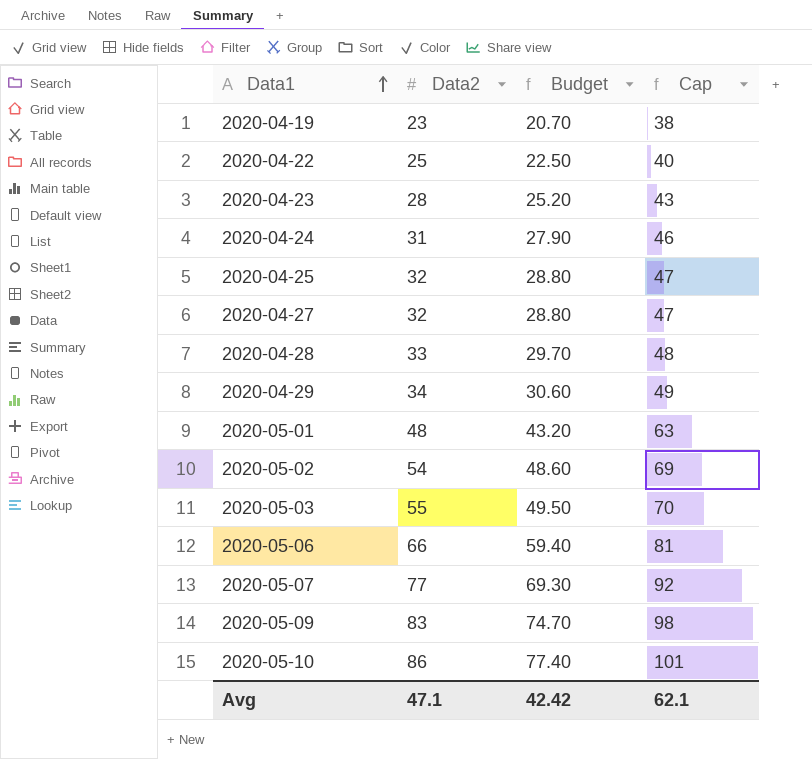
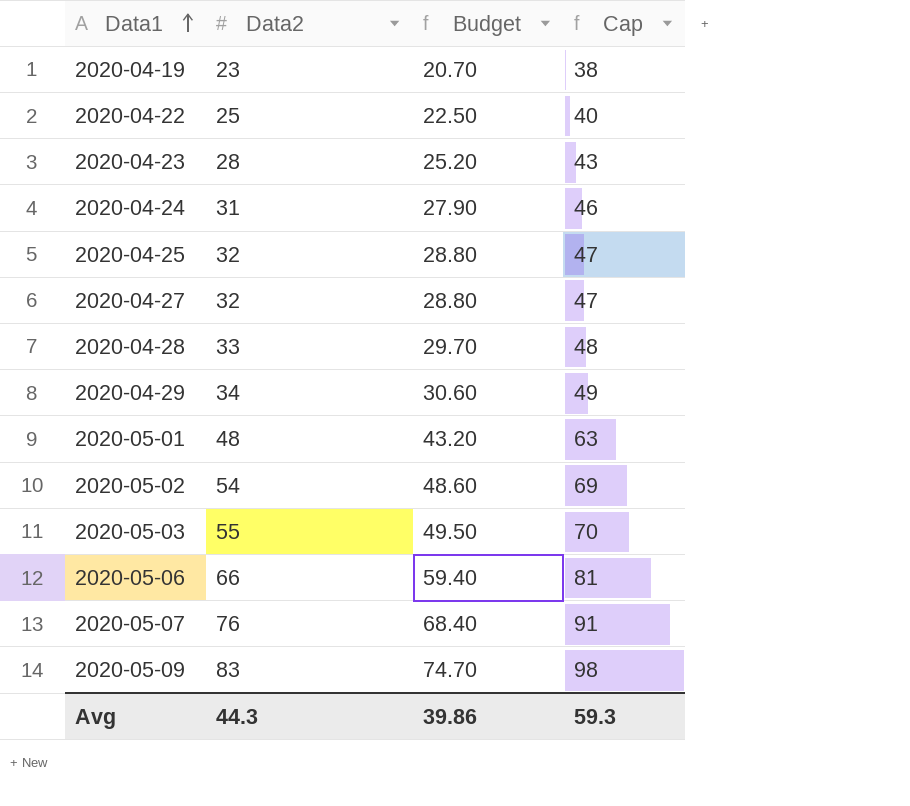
row 2020-05-10: 86 | 77.40 | 101 -> none
2020-05-07 | Data2: 77 -> 76
2020-05-07 | Budget: 69.30 -> 68.40
2020-05-07 | Cap: 92 -> 91
Avg | Data2: 47.1 -> 44.3
Avg | Budget: 42.42 -> 39.86
Avg | Cap: 62.1 -> 59.3

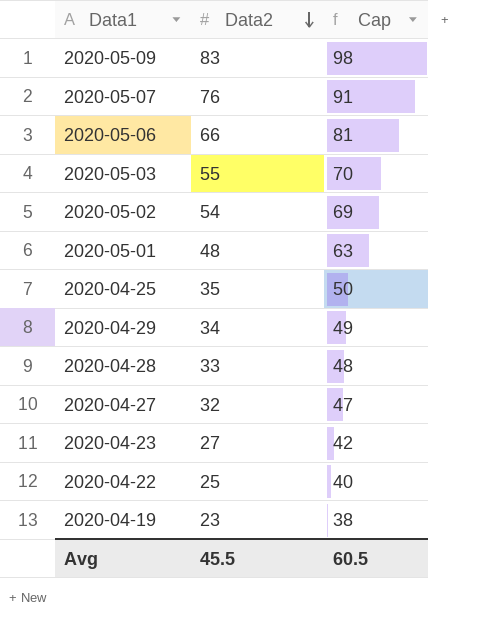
row order: Data1 ascending -> Data2 descending
column Budget | formula: [Data2] * 0.9 -> none
row 2020-04-24: 31 | 27.90 | 46 -> none
2020-04-25 | Data2: 32 -> 35
2020-04-25 | Cap: 47 -> 50
2020-04-23 | Data2: 28 -> 27
2020-04-23 | Cap: 43 -> 42
Avg | Data2: 44.3 -> 45.5
Avg | Cap: 59.3 -> 60.5

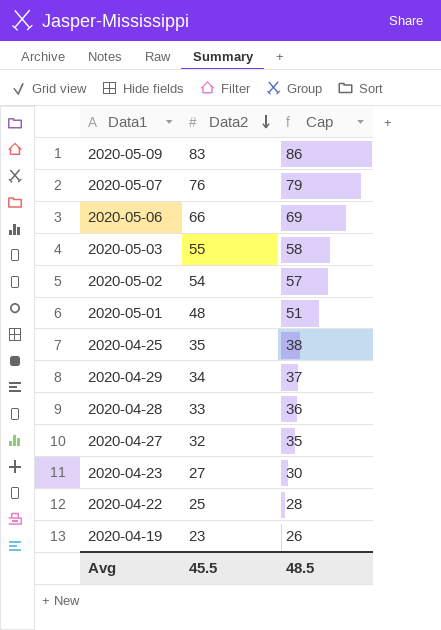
column Cap | formula: [Data2] + 15 -> [Data2] + 3
Avg | Cap: 60.5 -> 48.5

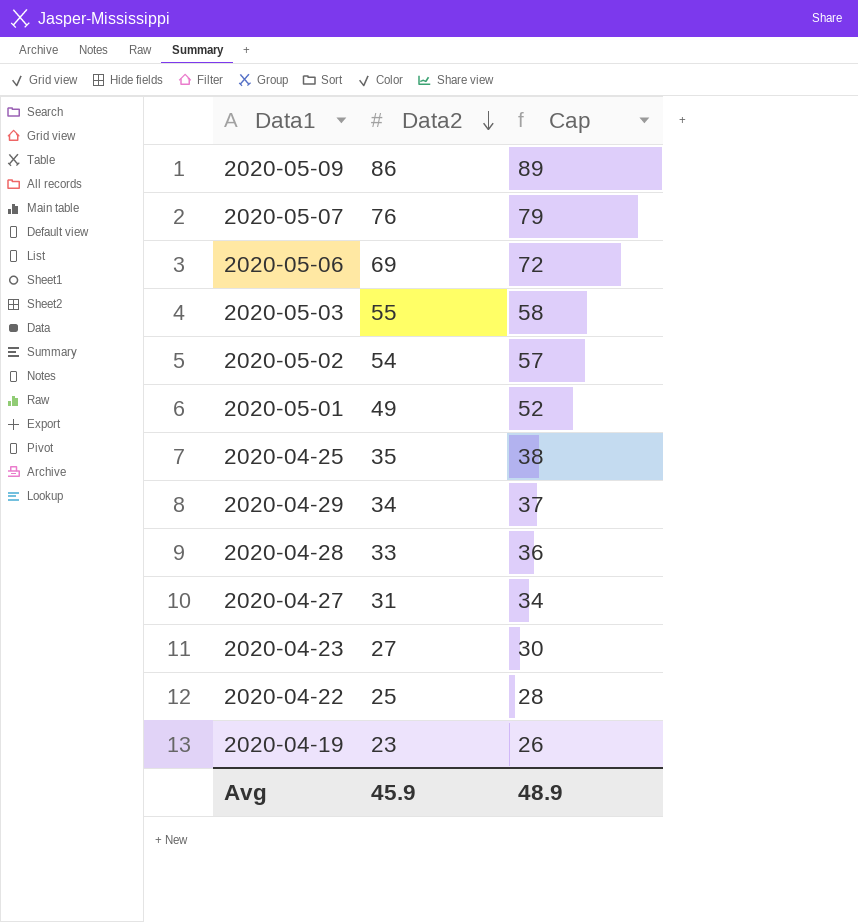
2020-05-09 | Data2: 83 -> 86
2020-05-09 | Cap: 86 -> 89
2020-05-06 | Data2: 66 -> 69
2020-05-06 | Cap: 69 -> 72
2020-05-01 | Data2: 48 -> 49
2020-05-01 | Cap: 51 -> 52
2020-04-27 | Data2: 32 -> 31
2020-04-27 | Cap: 35 -> 34
Avg | Data2: 45.5 -> 45.9
Avg | Cap: 48.5 -> 48.9

